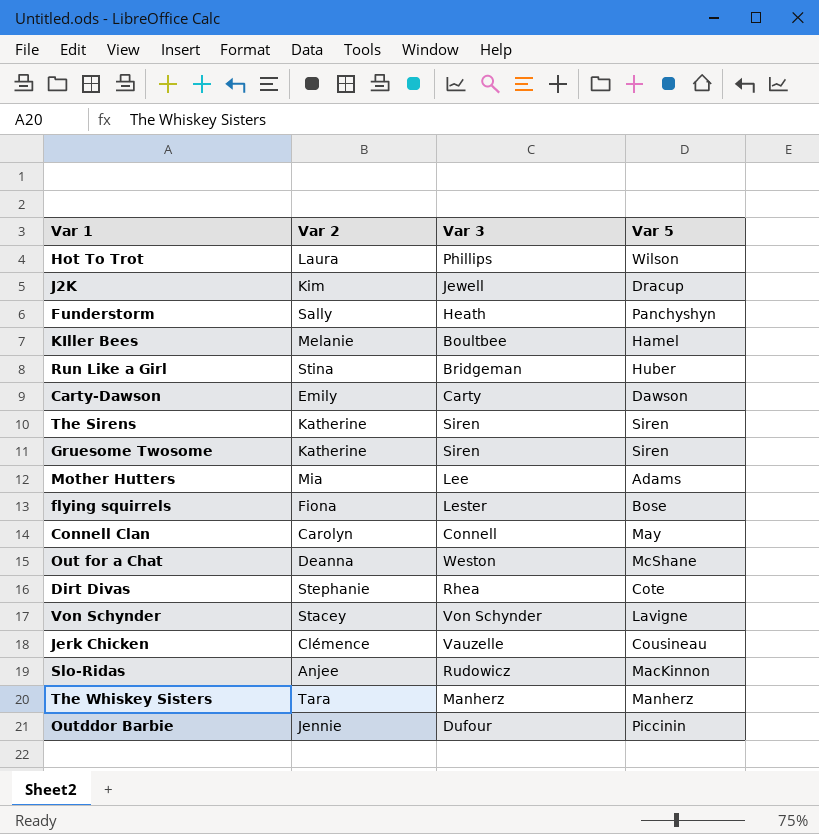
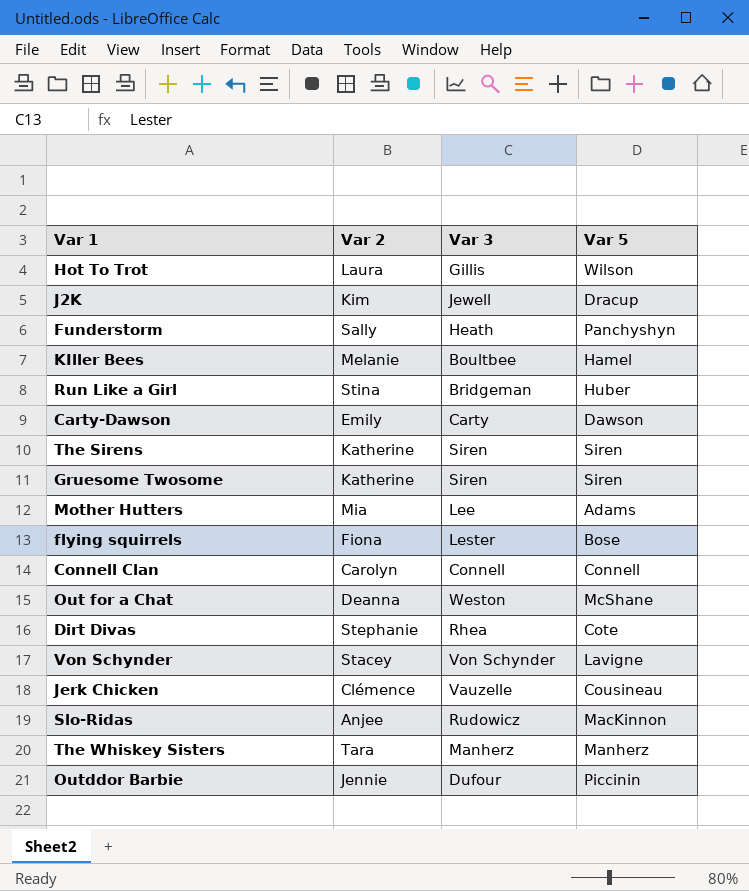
Hot To Trot | Var 3: Phillips -> Gillis
Connell Clan | Var 5: May -> Connell

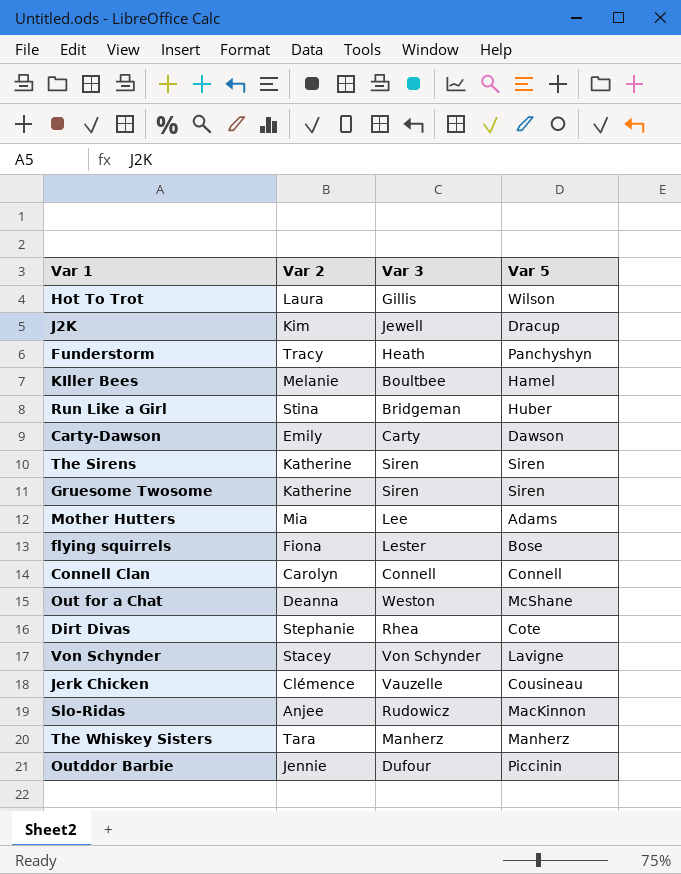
Funderstorm | Var 2: Sally -> Tracy

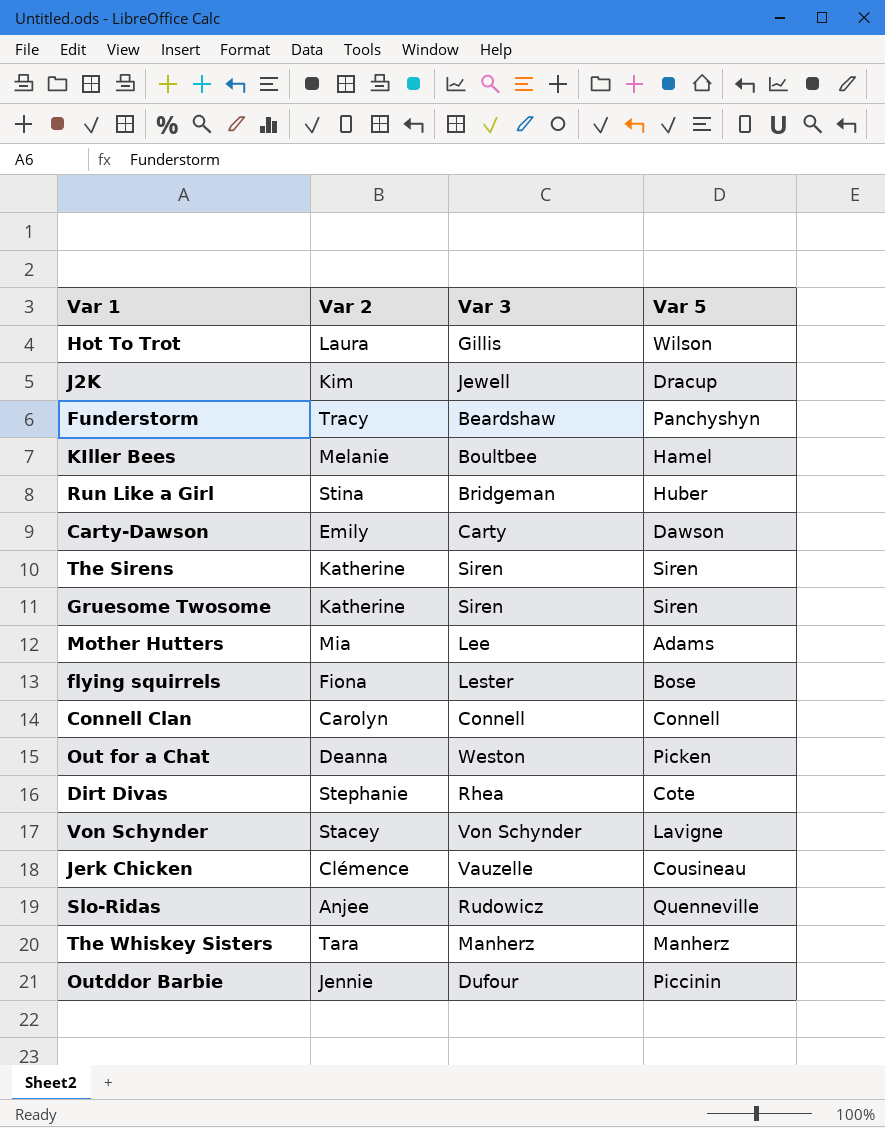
Funderstorm | Var 3: Heath -> Beardshaw
Out for a Chat | Var 5: McShane -> Picken
Slo-Ridas | Var 5: MacKinnon -> Quenneville

